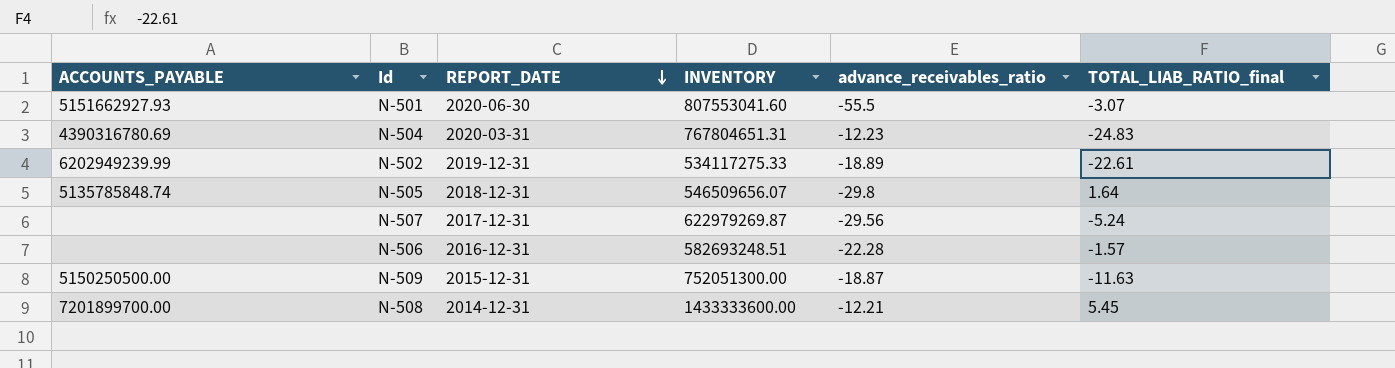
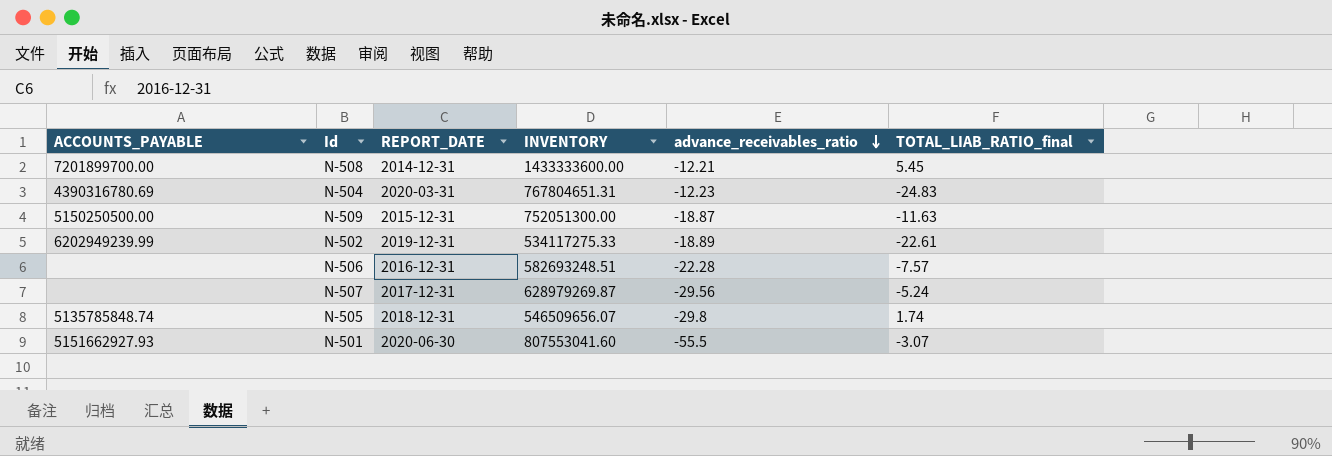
row order: REPORT_DATE descending -> advance_receivables_ratio descending
N-506 | TOTAL_LIAB_RATIO_final: -1.57 -> -7.57
N-507 | INVENTORY: 622979269.87 -> 628979269.87
N-505 | TOTAL_LIAB_RATIO_final: 1.64 -> 1.74

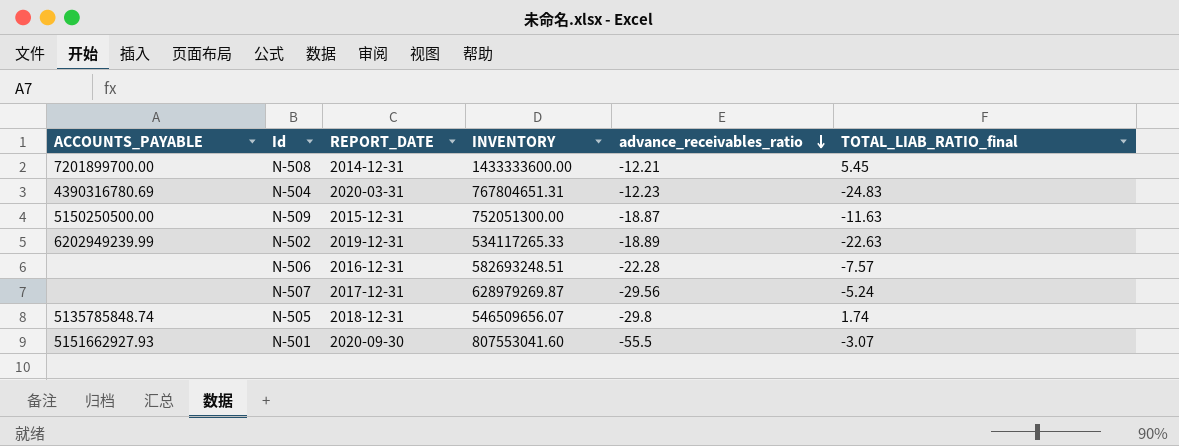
N-502 | INVENTORY: 534117275.33 -> 534117265.33
N-502 | TOTAL_LIAB_RATIO_final: -22.61 -> -22.63
N-501 | REPORT_DATE: 2020-06-30 -> 2020-09-30

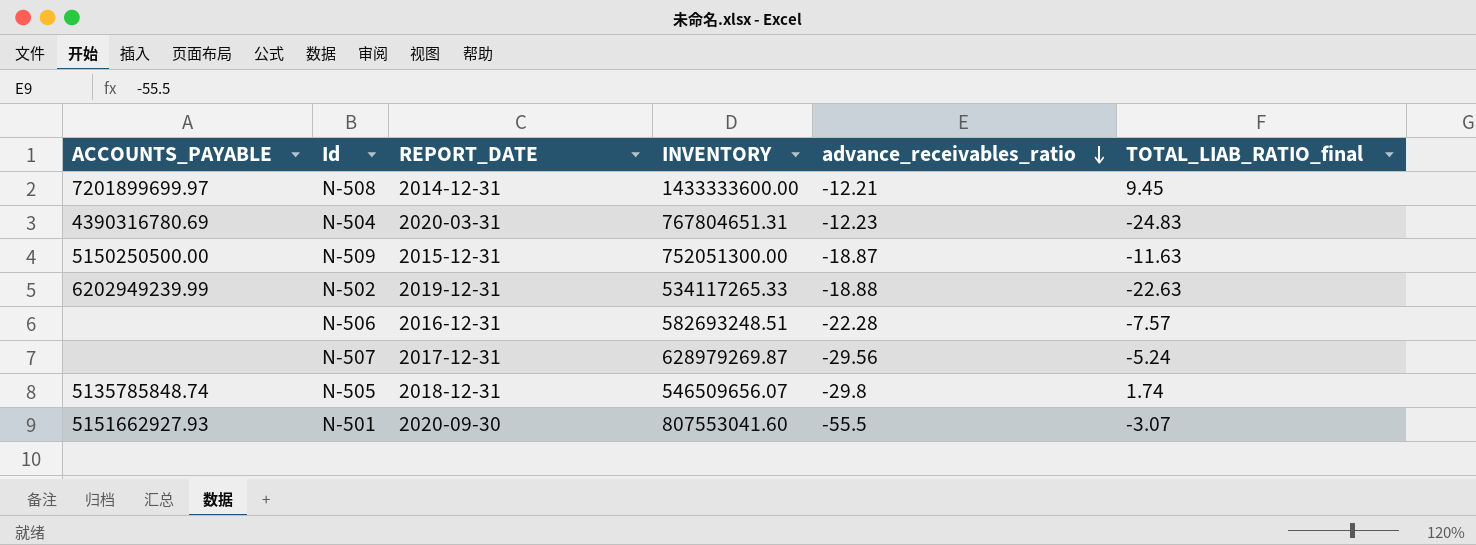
N-508 | ACCOUNTS_PAYABLE: 7201899700.00 -> 7201899699.97
N-508 | TOTAL_LIAB_RATIO_final: 5.45 -> 9.45
N-502 | advance_receivables_ratio: -18.89 -> -18.88

